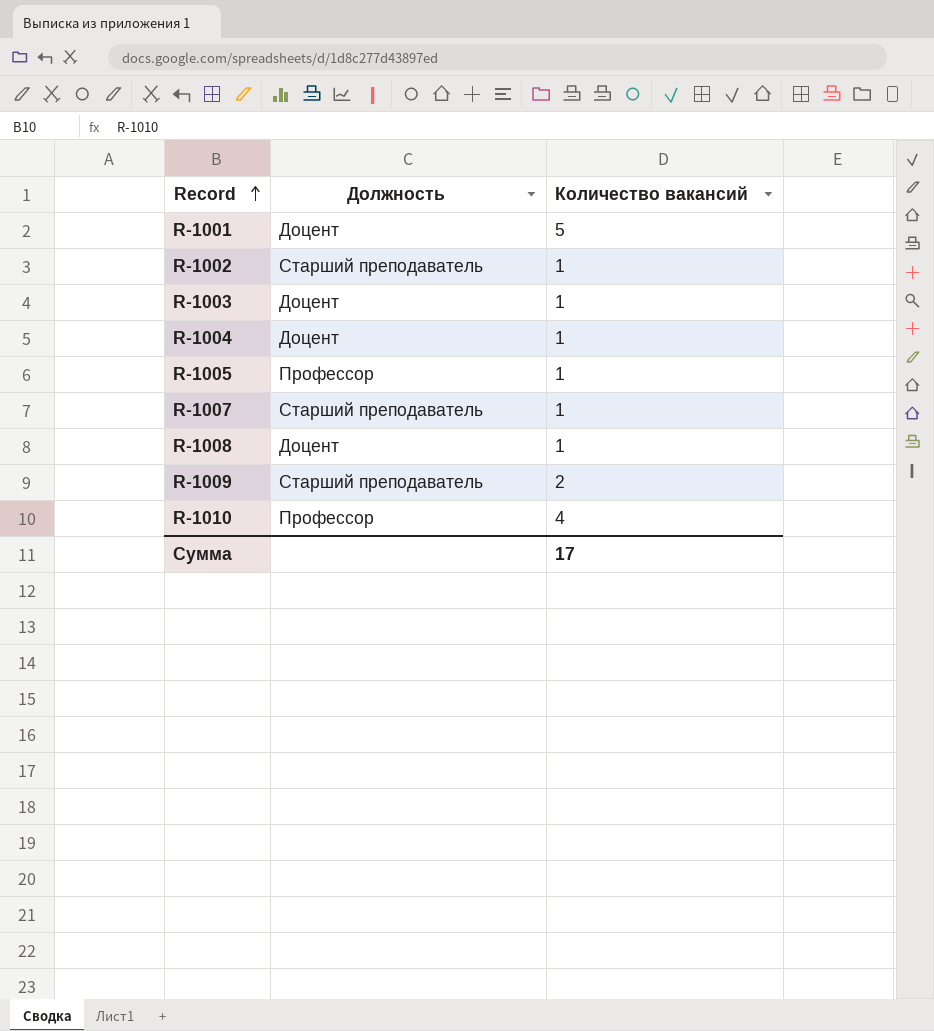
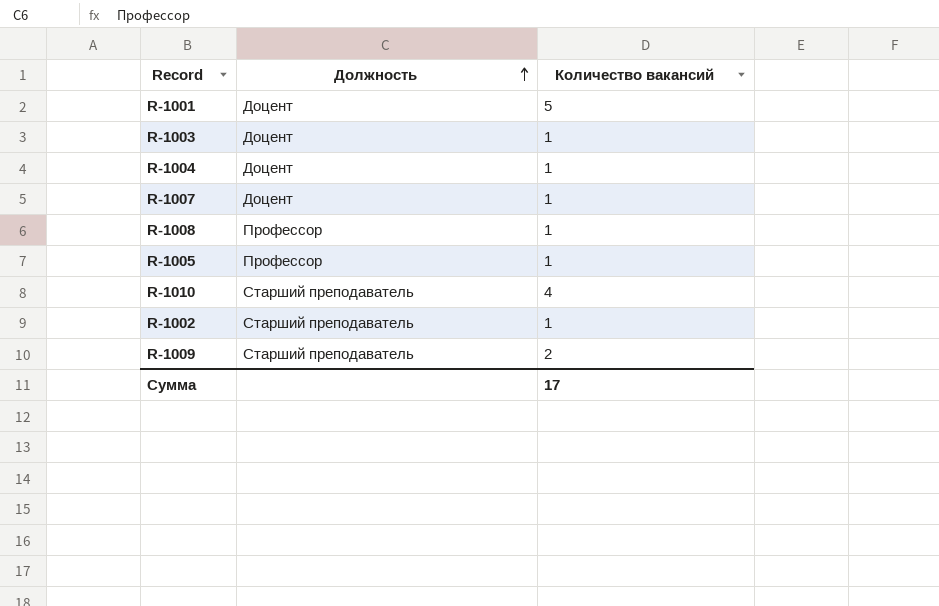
row order: Record ascending -> Должность ascending
R-1007 | Должность: Старший преподаватель -> Доцент
R-1008 | Должность: Доцент -> Профессор
R-1010 | Должность: Профессор -> Старший преподаватель

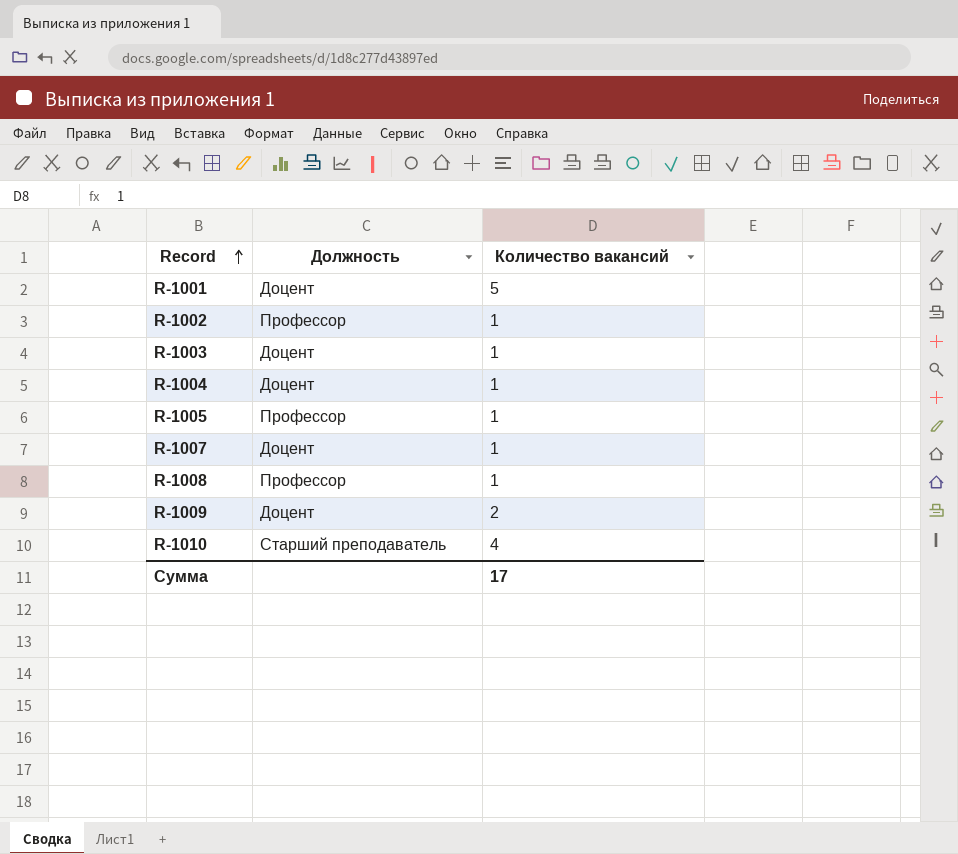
row order: Должность ascending -> Record ascending
R-1002 | Должность: Старший преподаватель -> Профессор
R-1009 | Должность: Старший преподаватель -> Доцент

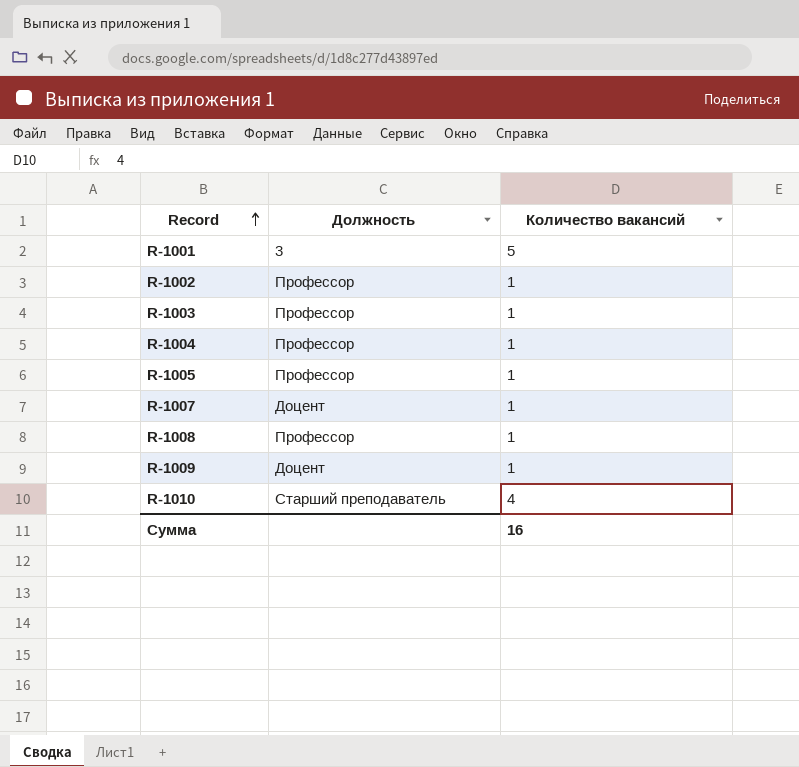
R-1001 | Должность: Доцент -> 3
R-1003 | Должность: Доцент -> Профессор
R-1004 | Должность: Доцент -> Профессор
R-1009 | Количество вакансий: 2 -> 1
Сумма | Количество вакансий: 17 -> 16

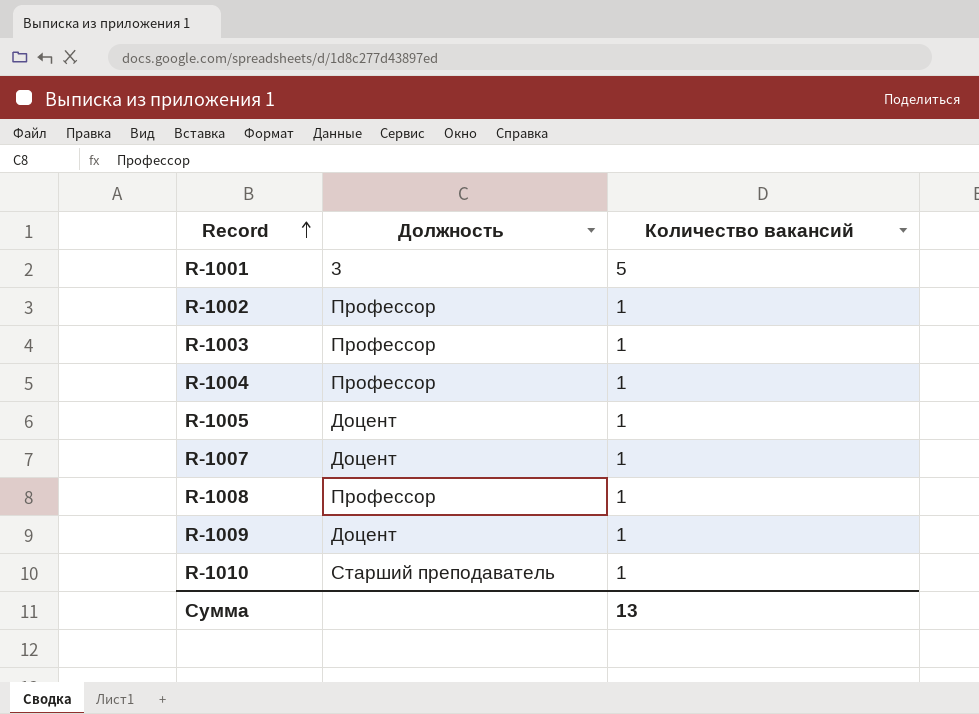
R-1005 | Должность: Профессор -> Доцент
R-1010 | Количество вакансий: 4 -> 1
Сумма | Количество вакансий: 16 -> 13

